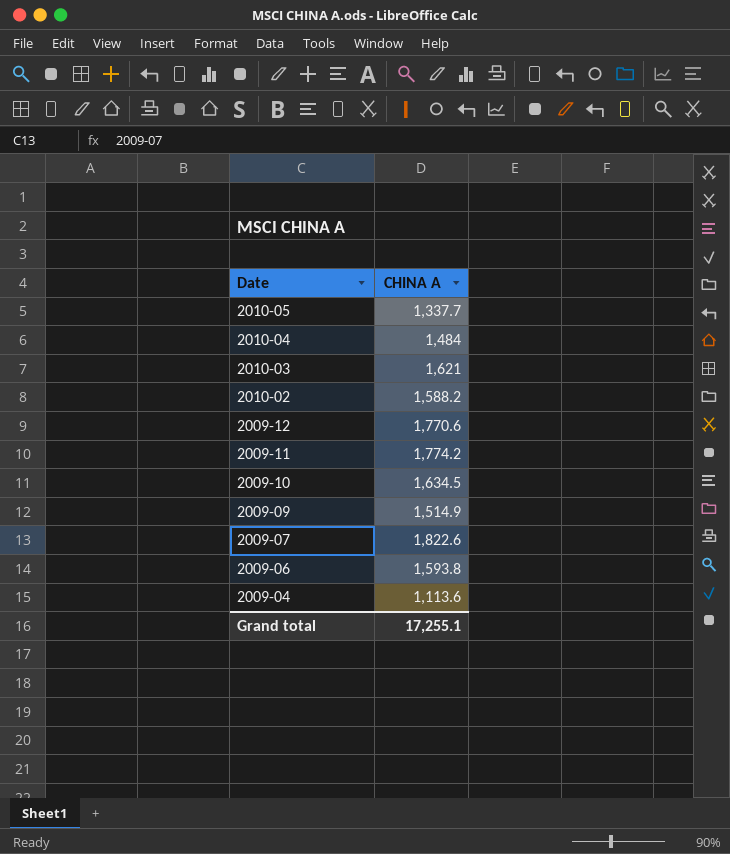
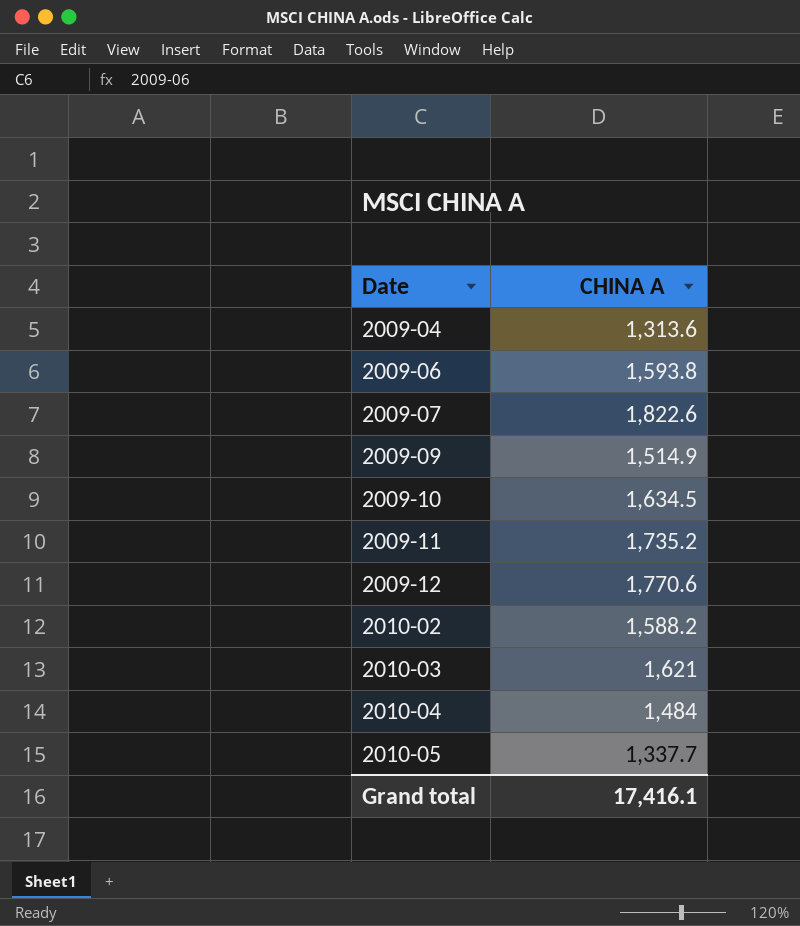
row order: Date descending -> Date ascending
2009-04 | CHINA A: 1,113.6 -> 1,313.6
2009-11 | CHINA A: 1,774.2 -> 1,735.2
Grand total | CHINA A: 17,255.1 -> 17,416.1

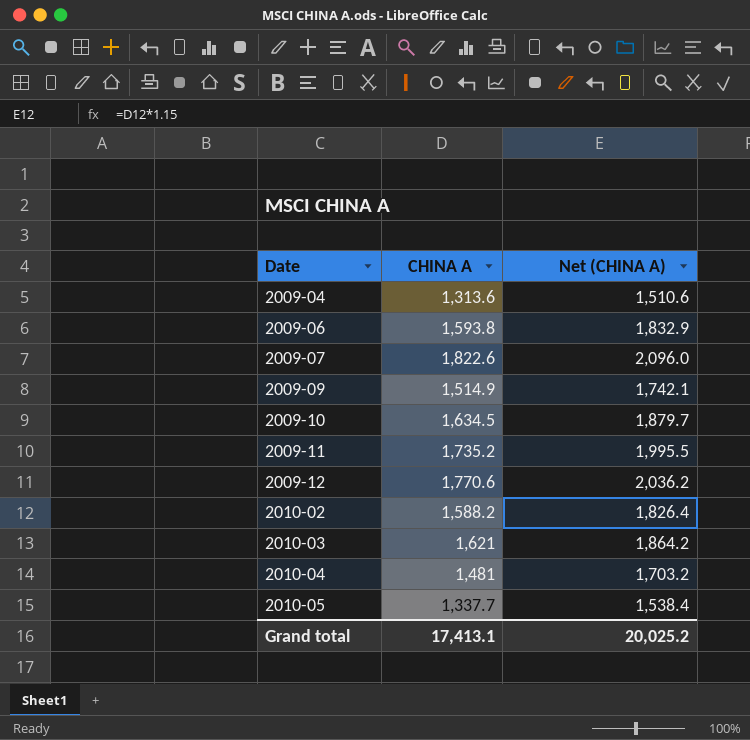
column Net (CHINA A) | formula: none -> [CHINA A] * 1.15
2010-04 | CHINA A: 1,484 -> 1,481
Grand total | CHINA A: 17,416.1 -> 17,413.1

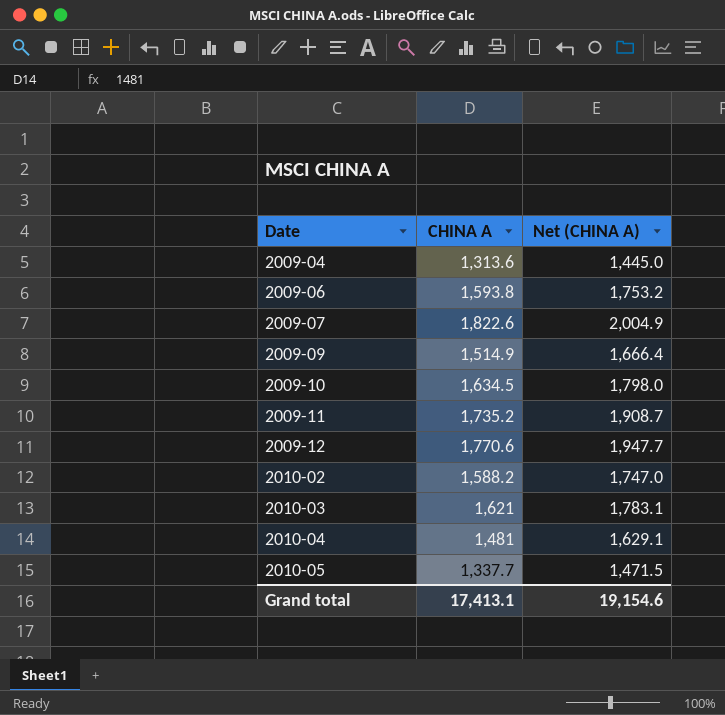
column Net (CHINA A) | formula: [CHINA A] * 1.15 -> [CHINA A] * 1.1
Grand total | Net (CHINA A): 20,025.2 -> 19,154.6

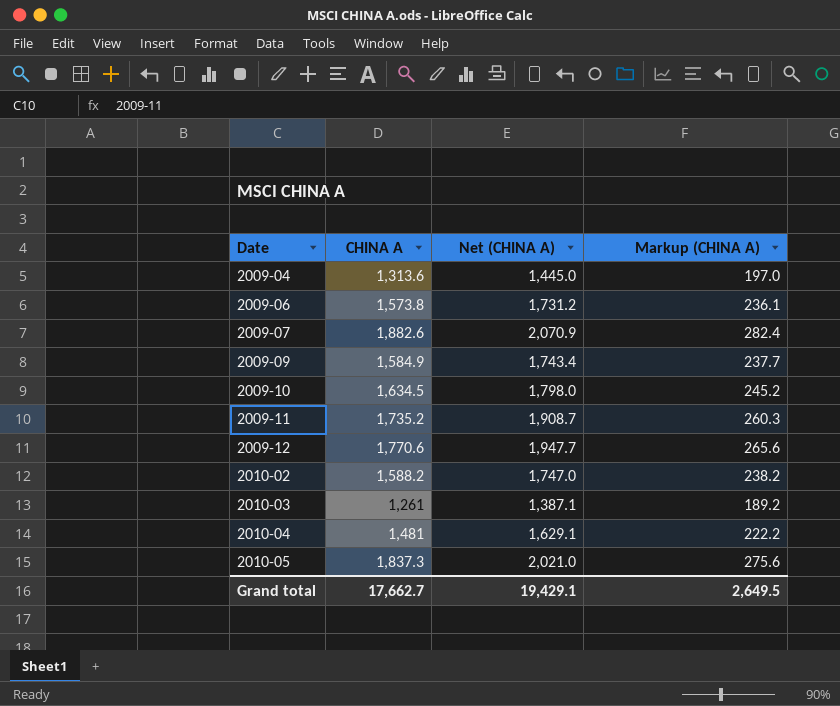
column Markup (CHINA A) | formula: none -> [CHINA A] * 0.15
2009-06 | CHINA A: 1,593.8 -> 1,573.8
2009-06 | Net (CHINA A): 1,753.2 -> 1,731.2
2009-07 | CHINA A: 1,822.6 -> 1,882.6
2009-07 | Net (CHINA A): 2,004.9 -> 2,070.9
2009-09 | CHINA A: 1,514.9 -> 1,584.9
2009-09 | Net (CHINA A): 1,666.4 -> 1,743.4
2010-03 | CHINA A: 1,621 -> 1,261
2010-03 | Net (CHINA A): 1,783.1 -> 1,387.1
2010-05 | CHINA A: 1,337.7 -> 1,837.3
2010-05 | Net (CHINA A): 1,471.5 -> 2,021.0
Grand total | CHINA A: 17,413.1 -> 17,662.7
Grand total | Net (CHINA A): 19,154.6 -> 19,429.1

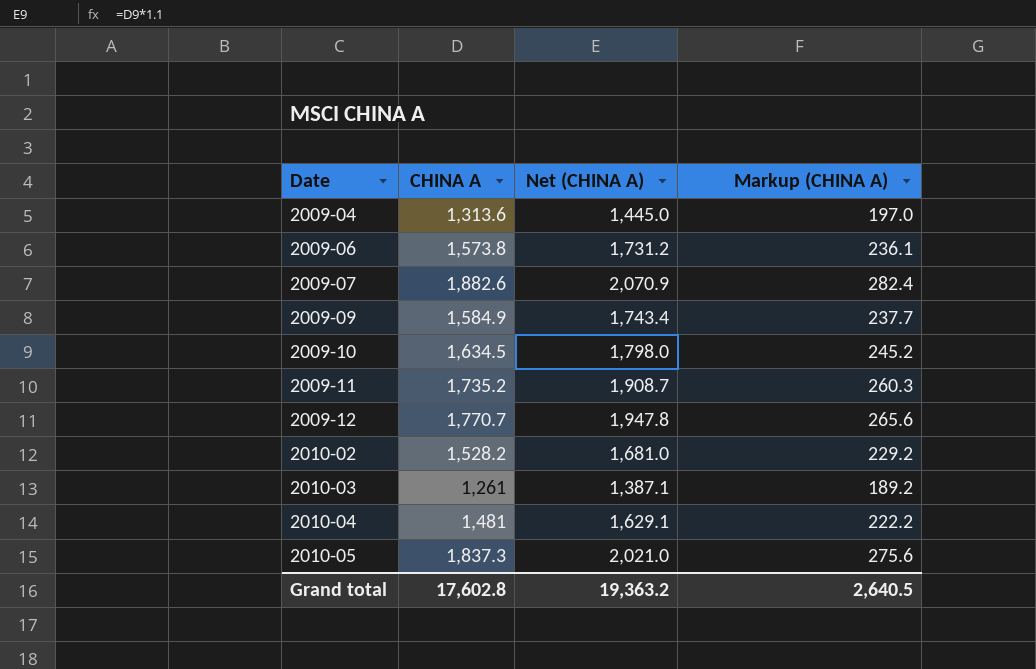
2009-12 | CHINA A: 1,770.6 -> 1,770.7
2009-12 | Net (CHINA A): 1,947.7 -> 1,947.8
2010-02 | CHINA A: 1,588.2 -> 1,528.2
2010-02 | Net (CHINA A): 1,747.0 -> 1,681.0
2010-02 | Markup (CHINA A): 238.2 -> 229.2
Grand total | CHINA A: 17,662.7 -> 17,602.8
Grand total | Net (CHINA A): 19,429.1 -> 19,363.2
Grand total | Markup (CHINA A): 2,649.5 -> 2,640.5

